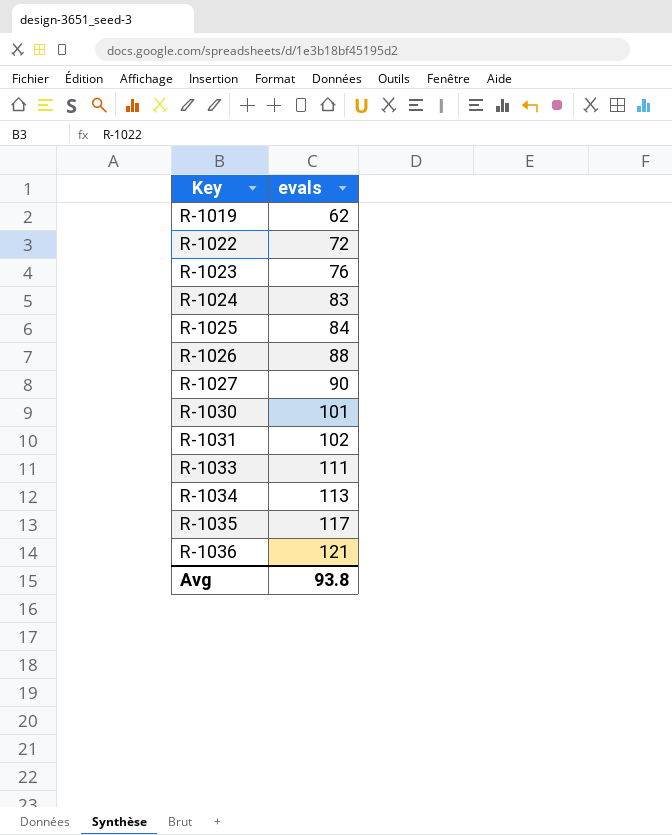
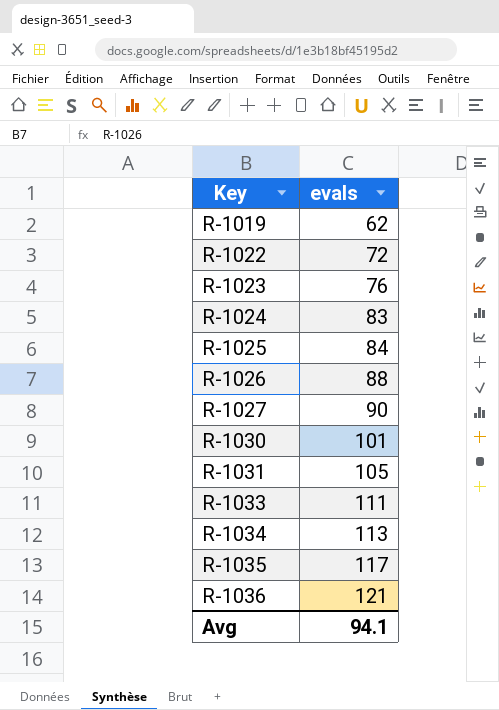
R-1031 | evals: 102 -> 105
Avg | evals: 93.8 -> 94.1

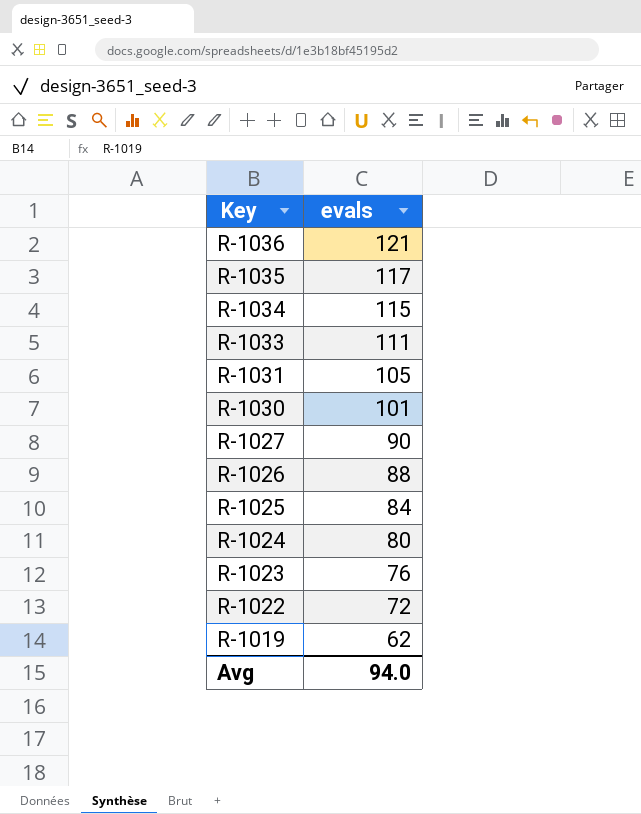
row order: Key ascending -> Key descending
R-1034 | evals: 113 -> 115
R-1024 | evals: 83 -> 80
Avg | evals: 94.1 -> 94.0

